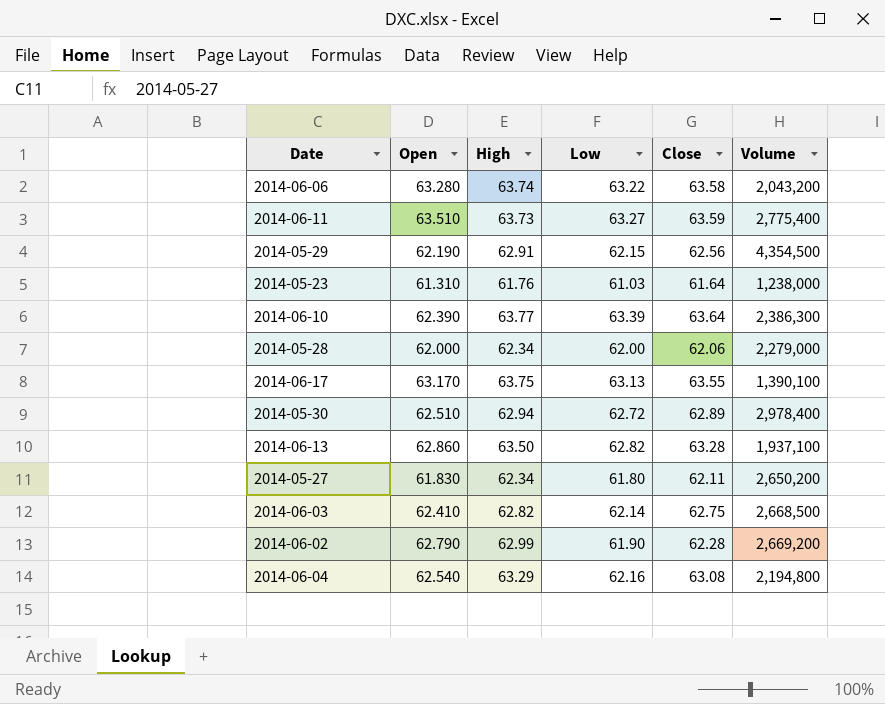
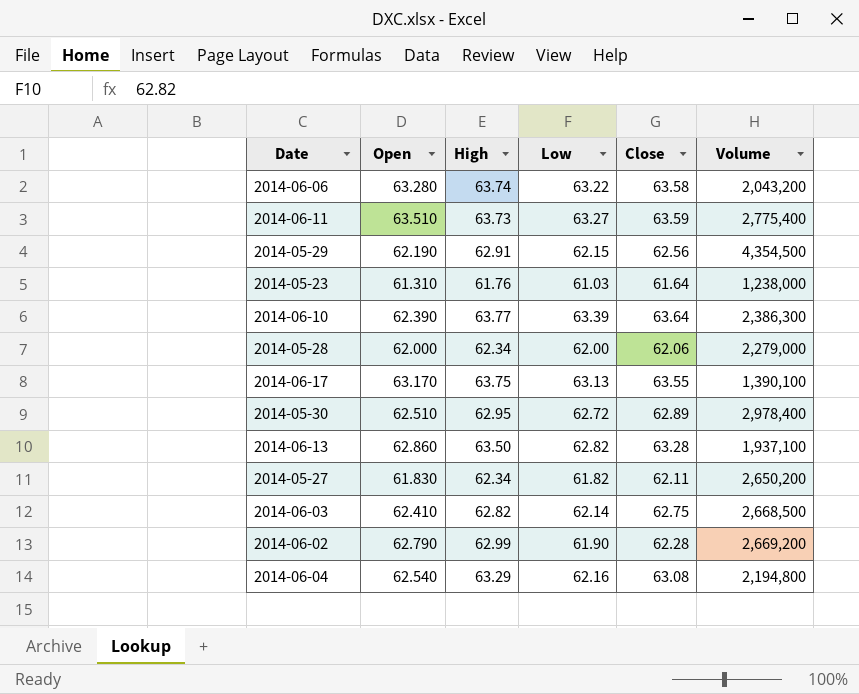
2014-05-30 | High: 62.94 -> 62.95
2014-05-27 | Low: 61.80 -> 61.82

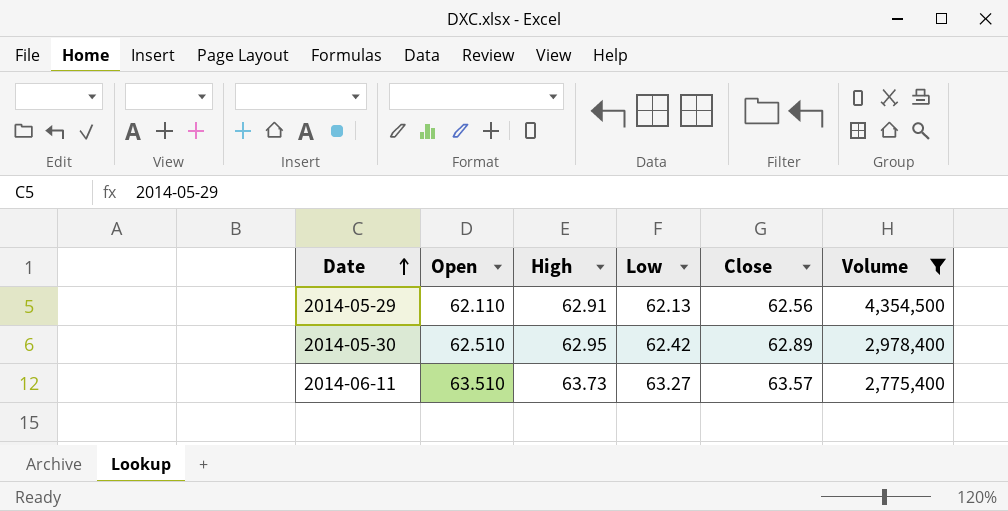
filter: none -> Volume >= 2,775,400
row order: none -> Date ascending
2014-05-29 | Open: 62.190 -> 62.110
2014-05-29 | Low: 62.15 -> 62.13
2014-05-30 | Low: 62.72 -> 62.42
2014-06-11 | Close: 63.59 -> 63.57

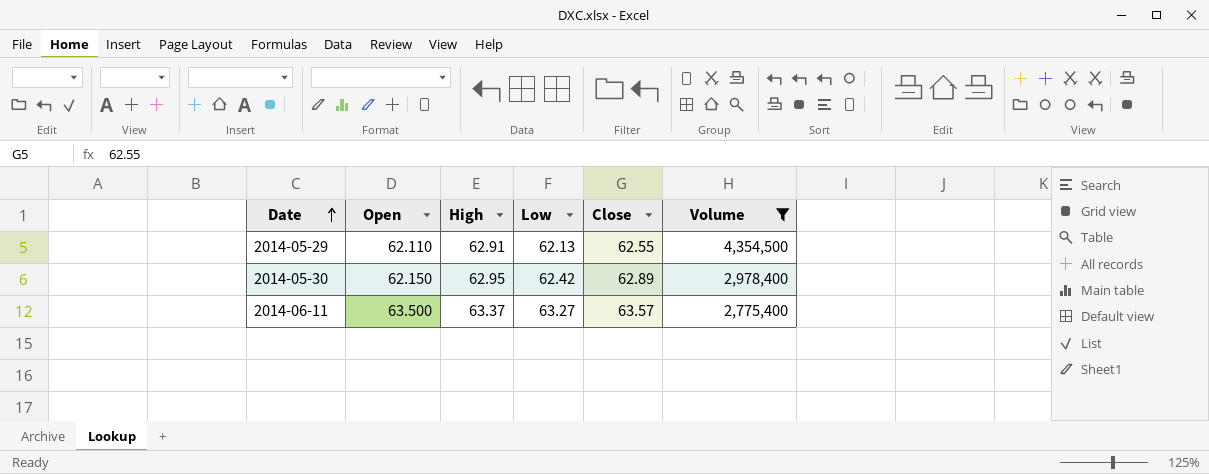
2014-05-29 | Close: 62.56 -> 62.55
2014-05-30 | Open: 62.510 -> 62.150
2014-06-11 | Open: 63.510 -> 63.500
2014-06-11 | High: 63.73 -> 63.37

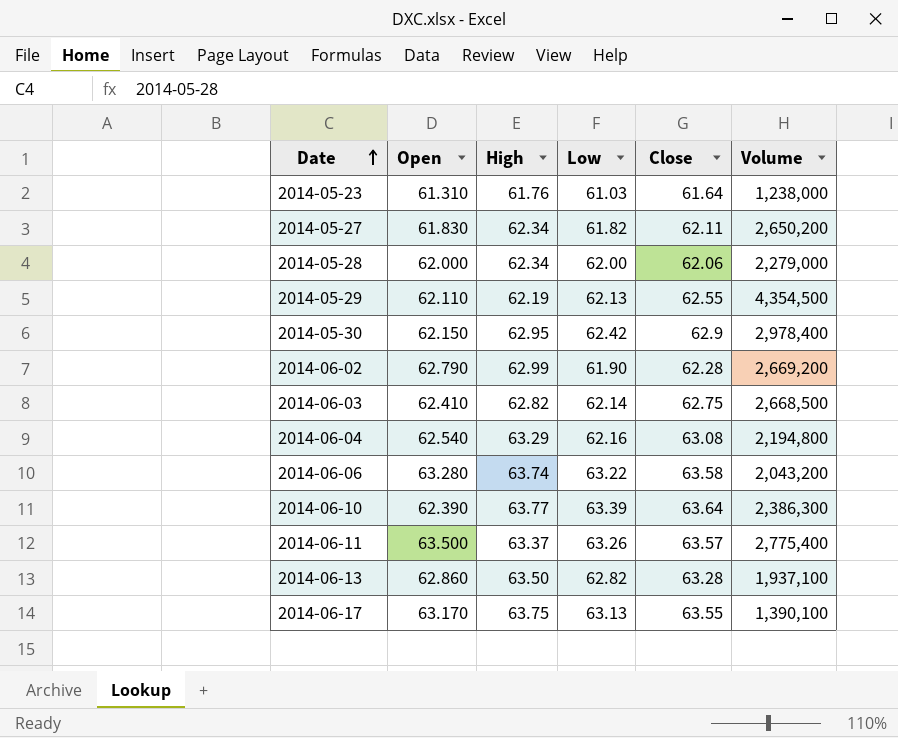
filter: Volume >= 2,775,400 -> none
2014-05-29 | High: 62.91 -> 62.19
2014-05-30 | Close: 62.89 -> 62.9
2014-06-11 | Low: 63.27 -> 63.26

